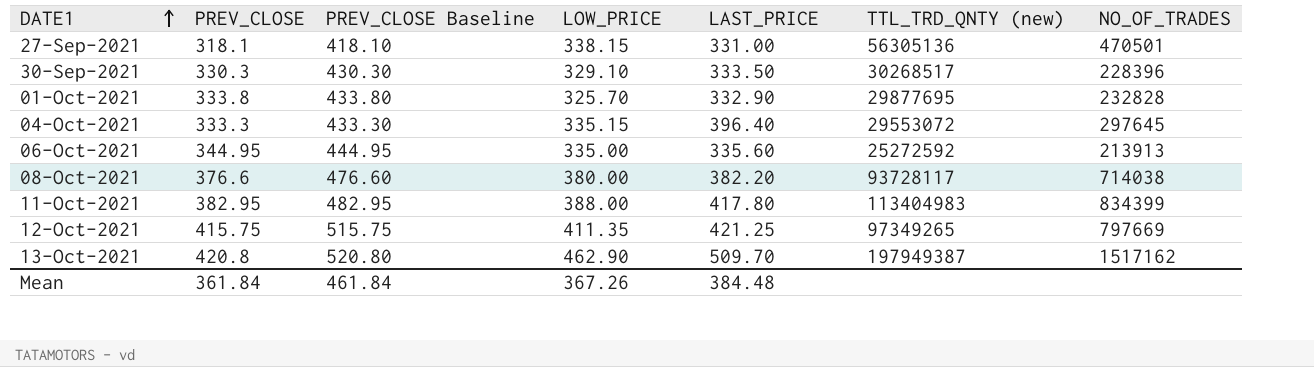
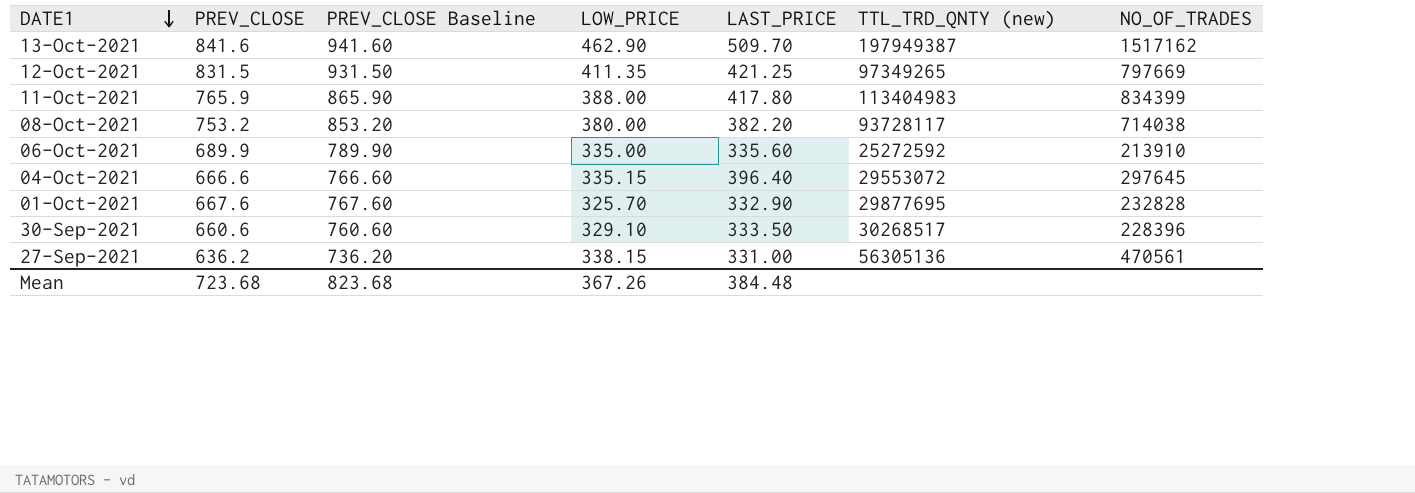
row order: DATE1 ascending -> DATE1 descending
13-Oct-2021 | PREV_CLOSE: 420.8 -> 841.6
13-Oct-2021 | PREV_CLOSE Baseline: 520.80 -> 941.60
12-Oct-2021 | PREV_CLOSE: 415.75 -> 831.5
12-Oct-2021 | PREV_CLOSE Baseline: 515.75 -> 931.50
11-Oct-2021 | PREV_CLOSE: 382.95 -> 765.9
11-Oct-2021 | PREV_CLOSE Baseline: 482.95 -> 865.90
08-Oct-2021 | PREV_CLOSE: 376.6 -> 753.2
08-Oct-2021 | PREV_CLOSE Baseline: 476.60 -> 853.20
06-Oct-2021 | PREV_CLOSE: 344.95 -> 689.9
06-Oct-2021 | PREV_CLOSE Baseline: 444.95 -> 789.90
06-Oct-2021 | NO_OF_TRADES: 213913 -> 213910
04-Oct-2021 | PREV_CLOSE: 333.3 -> 666.6
04-Oct-2021 | PREV_CLOSE Baseline: 433.30 -> 766.60
01-Oct-2021 | PREV_CLOSE: 333.8 -> 667.6
01-Oct-2021 | PREV_CLOSE Baseline: 433.80 -> 767.60
30-Sep-2021 | PREV_CLOSE: 330.3 -> 660.6
30-Sep-2021 | PREV_CLOSE Baseline: 430.30 -> 760.60
27-Sep-2021 | PREV_CLOSE: 318.1 -> 636.2
27-Sep-2021 | PREV_CLOSE Baseline: 418.10 -> 736.20
27-Sep-2021 | NO_OF_TRADES: 470501 -> 470561
Mean | PREV_CLOSE: 361.84 -> 723.68
Mean | PREV_CLOSE Baseline: 461.84 -> 823.68

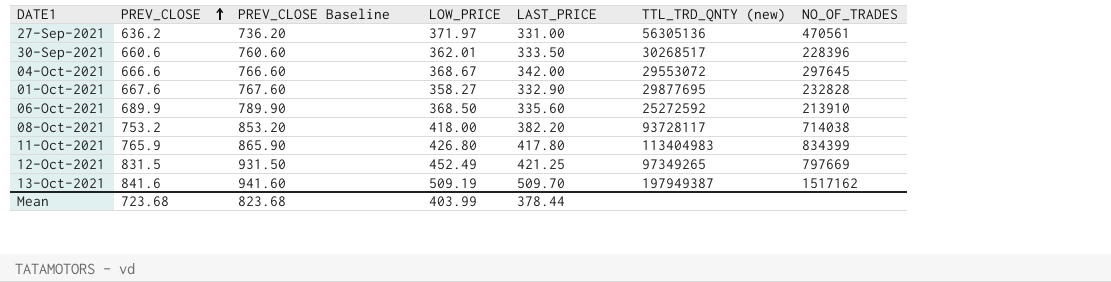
row order: DATE1 descending -> PREV_CLOSE ascending
27-Sep-2021 | LOW_PRICE: 338.15 -> 371.97
30-Sep-2021 | LOW_PRICE: 329.10 -> 362.01
04-Oct-2021 | LOW_PRICE: 335.15 -> 368.67
04-Oct-2021 | LAST_PRICE: 396.40 -> 342.00
01-Oct-2021 | LOW_PRICE: 325.70 -> 358.27
06-Oct-2021 | LOW_PRICE: 335.00 -> 368.50
08-Oct-2021 | LOW_PRICE: 380.00 -> 418.00
11-Oct-2021 | LOW_PRICE: 388.00 -> 426.80
12-Oct-2021 | LOW_PRICE: 411.35 -> 452.49
13-Oct-2021 | LOW_PRICE: 462.90 -> 509.19
Mean | LOW_PRICE: 367.26 -> 403.99
Mean | LAST_PRICE: 384.48 -> 378.44

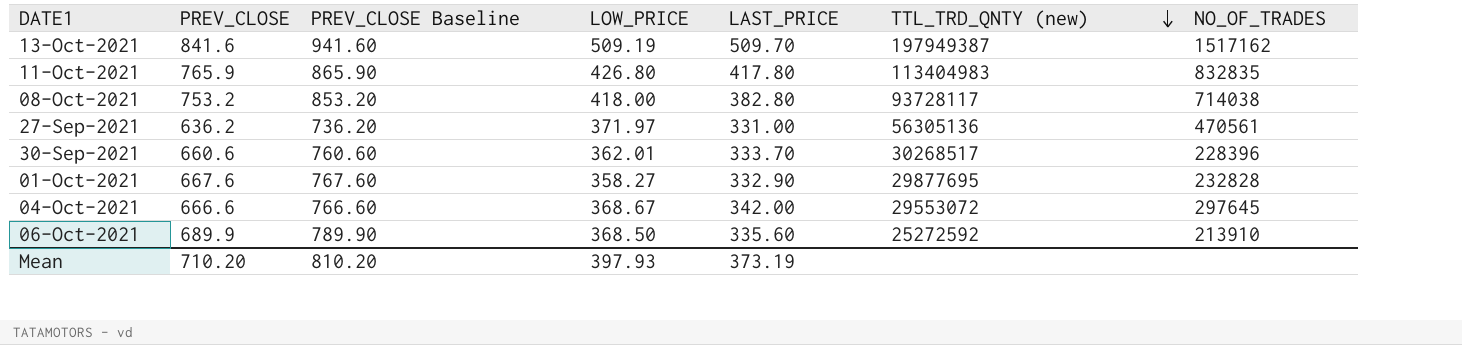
row order: PREV_CLOSE ascending -> TTL_TRD_QNTY (new) descending
row 12-Oct-2021: 831.5 | 931.50 | 452.49 | 421.25 | 97349265 | 797669 -> none
11-Oct-2021 | NO_OF_TRADES: 834399 -> 832835
08-Oct-2021 | LAST_PRICE: 382.20 -> 382.80
30-Sep-2021 | LAST_PRICE: 333.50 -> 333.70
Mean | PREV_CLOSE: 723.68 -> 710.20
Mean | PREV_CLOSE Baseline: 823.68 -> 810.20
Mean | LOW_PRICE: 403.99 -> 397.93
Mean | LAST_PRICE: 378.44 -> 373.19

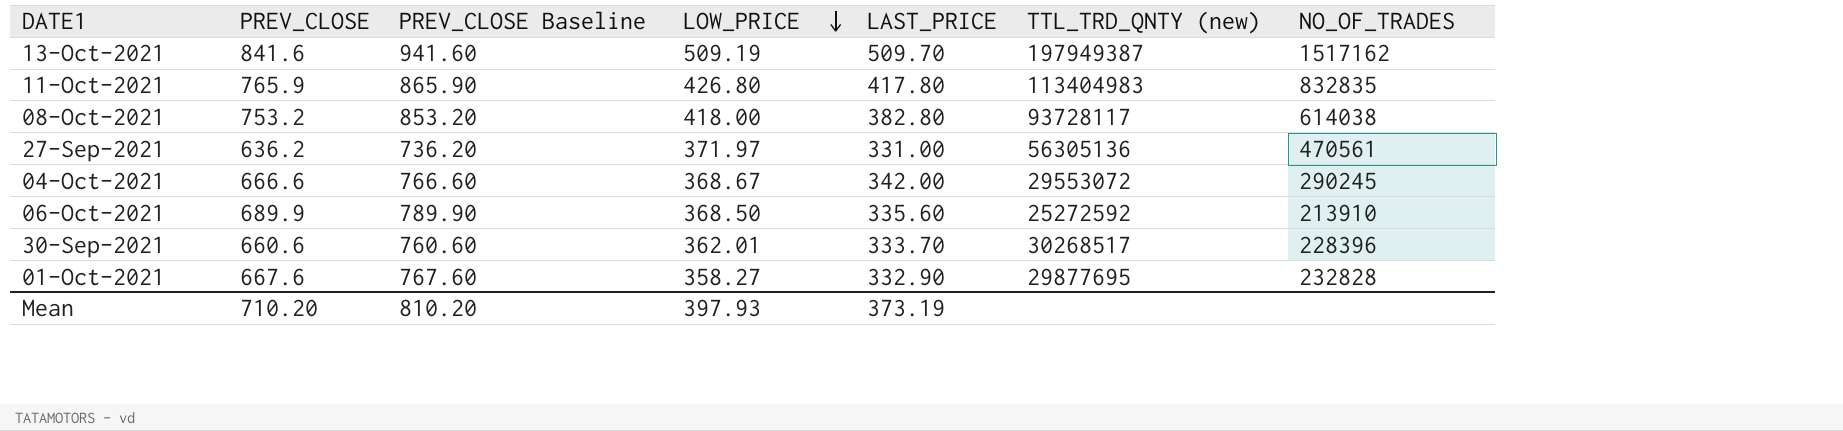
row order: TTL_TRD_QNTY (new) descending -> LOW_PRICE descending
08-Oct-2021 | NO_OF_TRADES: 714038 -> 614038
04-Oct-2021 | NO_OF_TRADES: 297645 -> 290245

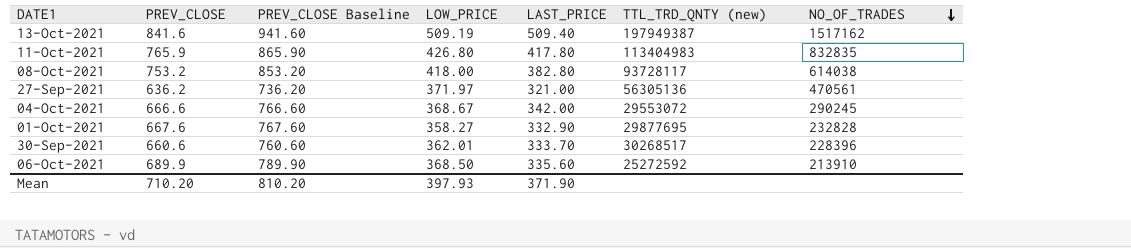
row order: LOW_PRICE descending -> NO_OF_TRADES descending
13-Oct-2021 | LAST_PRICE: 509.70 -> 509.40
27-Sep-2021 | LAST_PRICE: 331.00 -> 321.00
Mean | LAST_PRICE: 373.19 -> 371.90

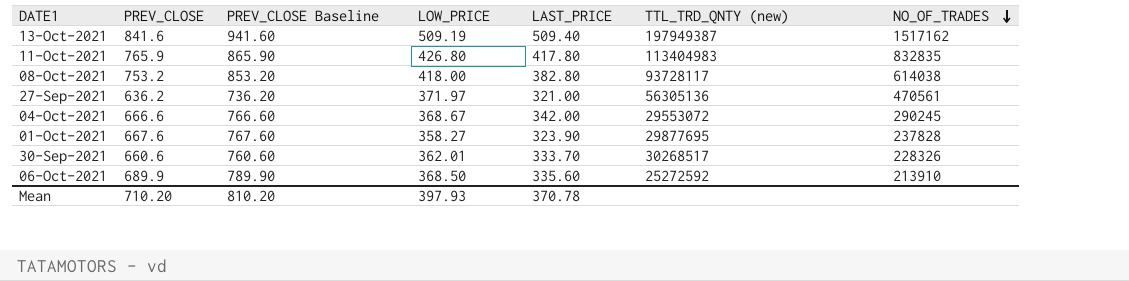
01-Oct-2021 | LAST_PRICE: 332.90 -> 323.90
01-Oct-2021 | NO_OF_TRADES: 232828 -> 237828
30-Sep-2021 | NO_OF_TRADES: 228396 -> 228326
Mean | LAST_PRICE: 371.90 -> 370.78

